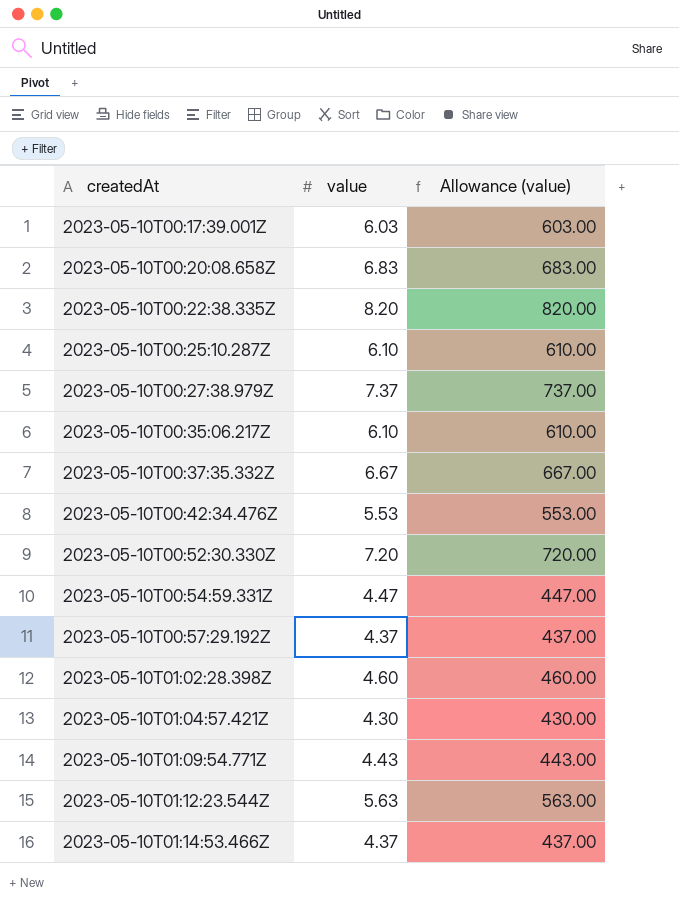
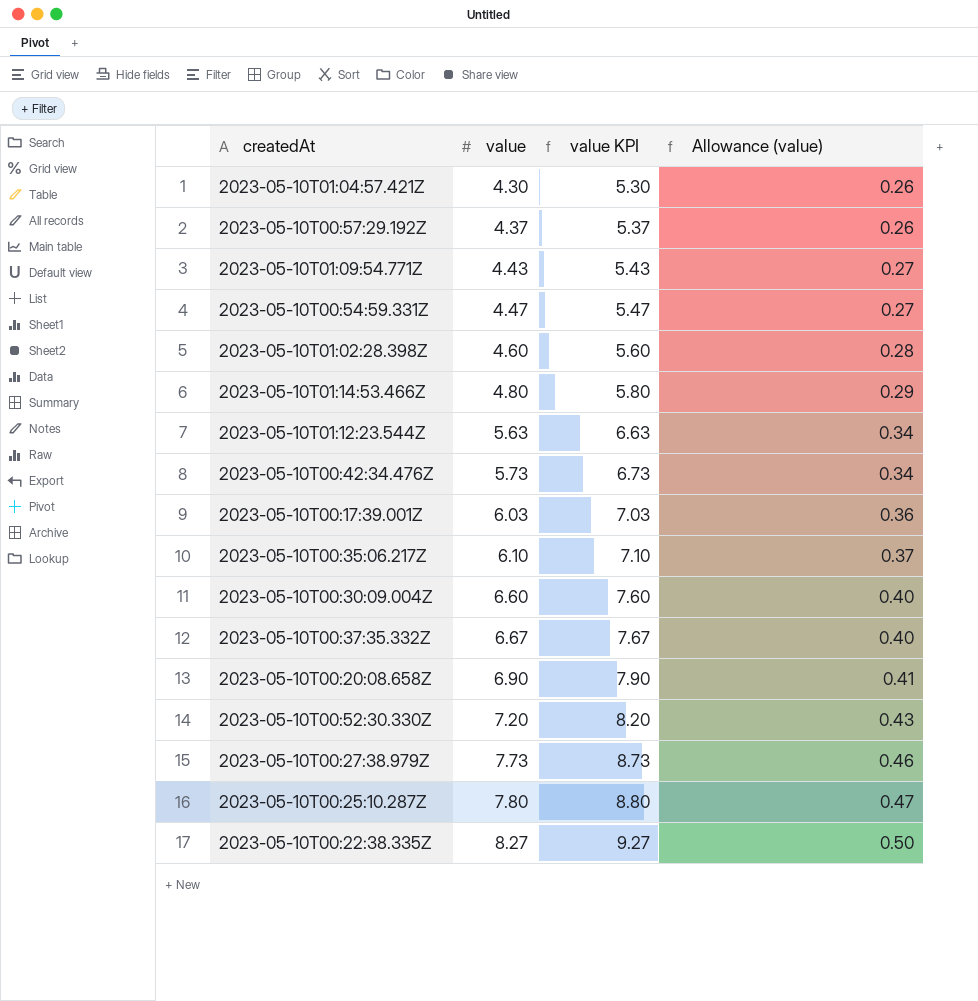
row order: createdAt ascending -> value ascending
column value KPI | formula: none -> [value] + 1
column Allowance (value) | formula: [value] * 100 -> [value] * 0.06
2023-05-10T01:14:53.466Z | value: 4.37 -> 4.80
2023-05-10T00:42:34.476Z | value: 5.53 -> 5.73
row 2023-05-10T00:30:09.004Z: none -> 6.60 | 7.60 | 0.40
2023-05-10T00:20:08.658Z | value: 6.83 -> 6.90
2023-05-10T00:27:38.979Z | value: 7.37 -> 7.73
2023-05-10T00:25:10.287Z | value: 6.10 -> 7.80
2023-05-10T00:22:38.335Z | value: 8.20 -> 8.27

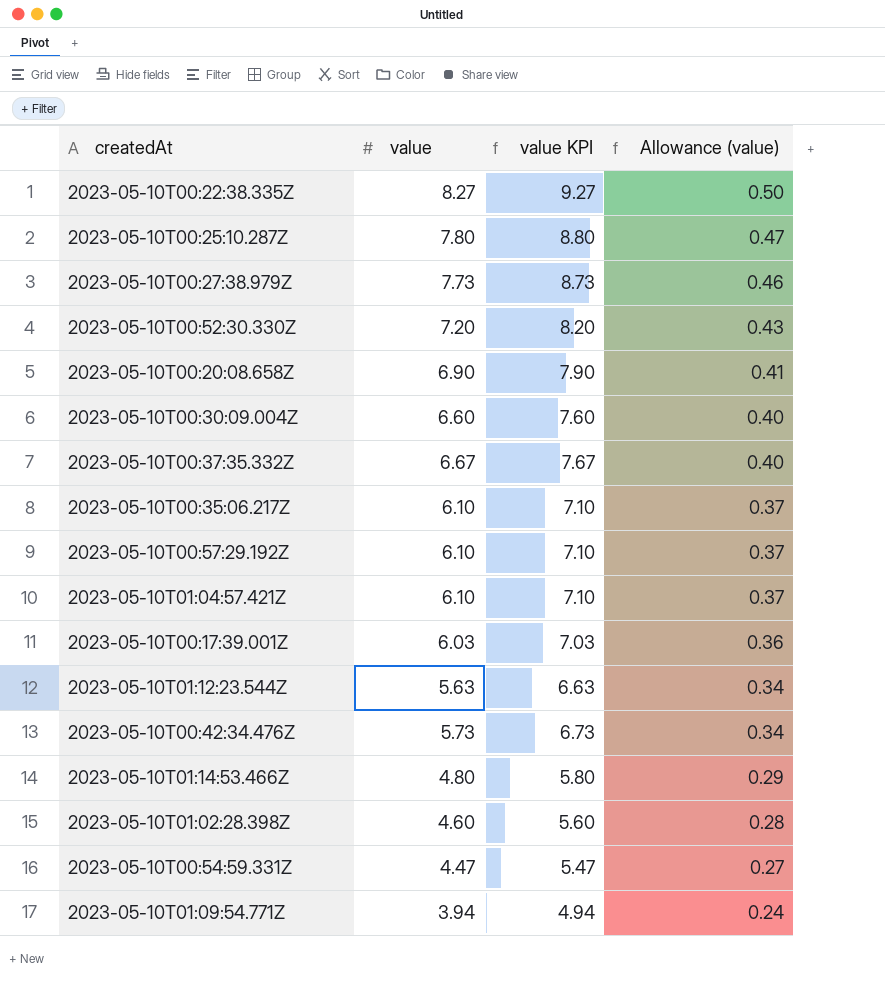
row order: value ascending -> Allowance (value) descending
2023-05-10T00:57:29.192Z | value: 4.37 -> 6.10
2023-05-10T00:57:29.192Z | value KPI: 5.37 -> 7.10
2023-05-10T00:57:29.192Z | Allowance (value): 0.26 -> 0.37
2023-05-10T01:04:57.421Z | value: 4.30 -> 6.10
2023-05-10T01:04:57.421Z | value KPI: 5.30 -> 7.10
2023-05-10T01:04:57.421Z | Allowance (value): 0.26 -> 0.37
2023-05-10T01:09:54.771Z | value: 4.43 -> 3.94
2023-05-10T01:09:54.771Z | value KPI: 5.43 -> 4.94
2023-05-10T01:09:54.771Z | Allowance (value): 0.27 -> 0.24

